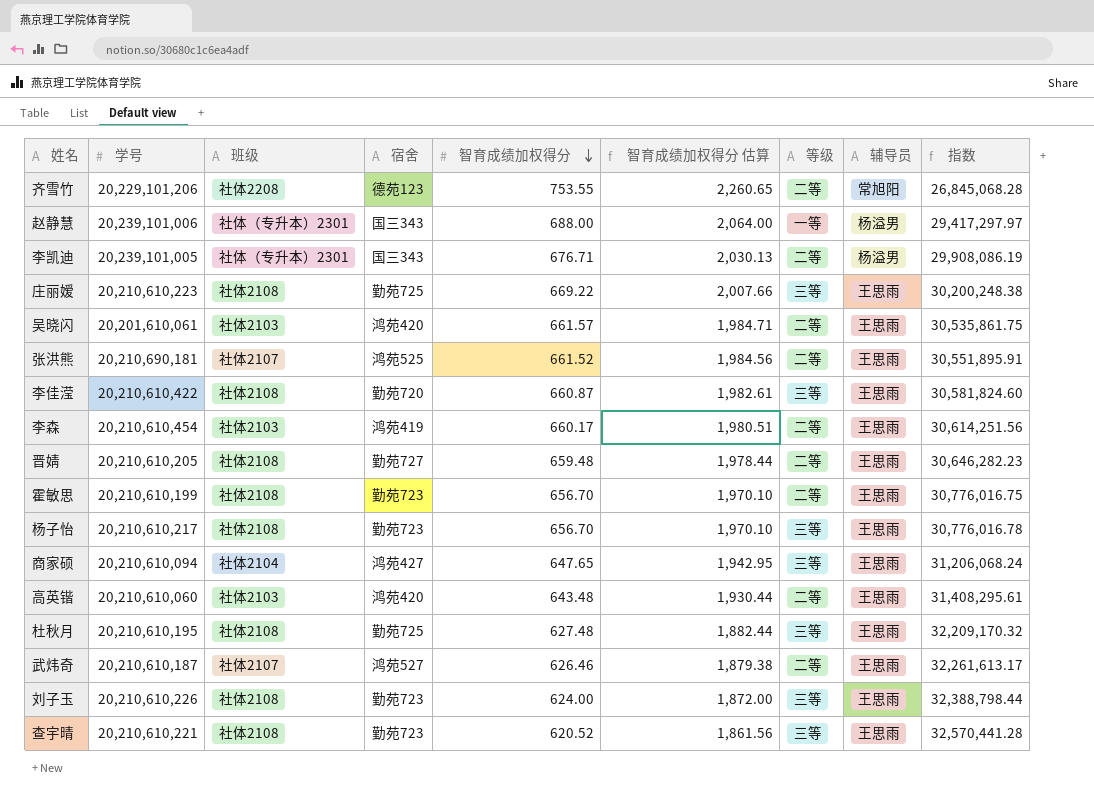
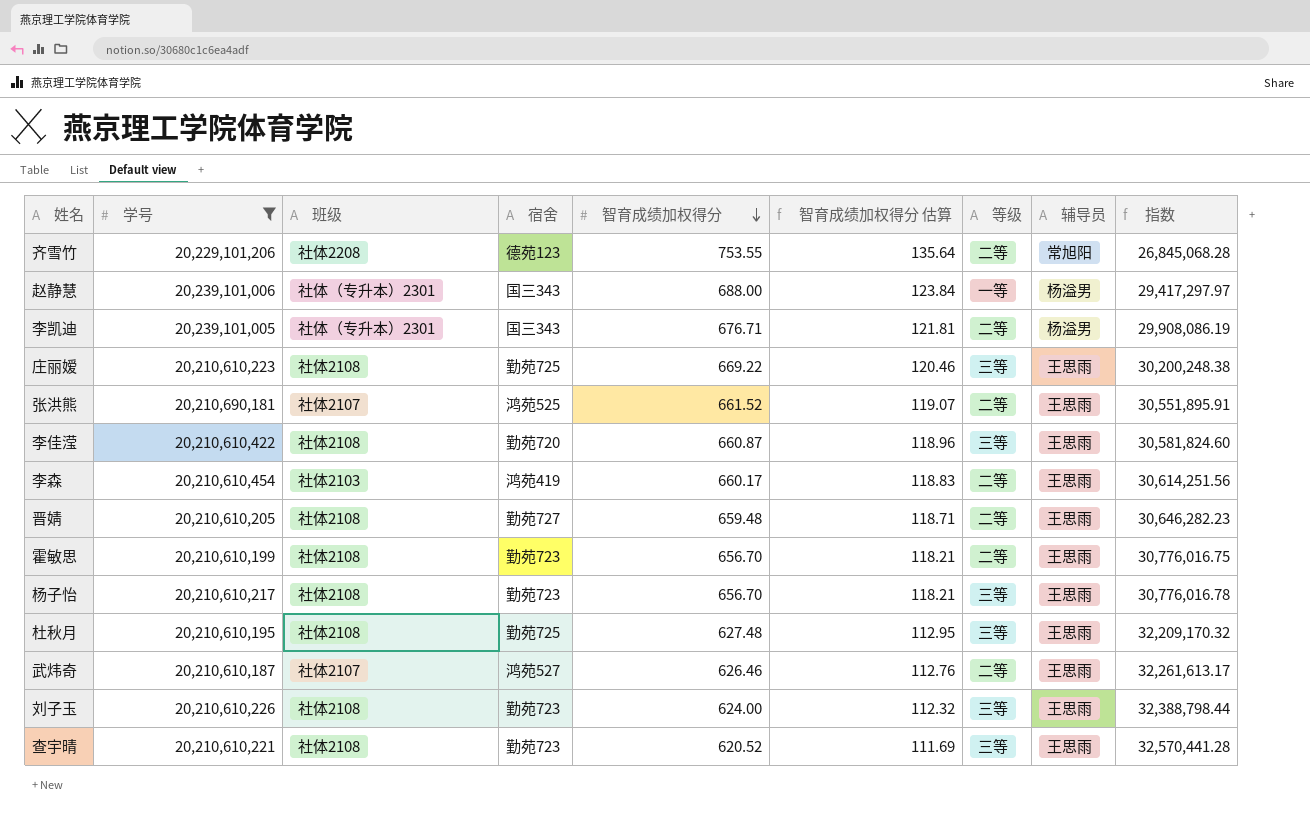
filter: none -> 学号 >= 20,210,610,187
column 智育成绩加权得分 估算 | formula: [智育成绩加权得分] * 3 -> [智育成绩加权得分] * 0.18

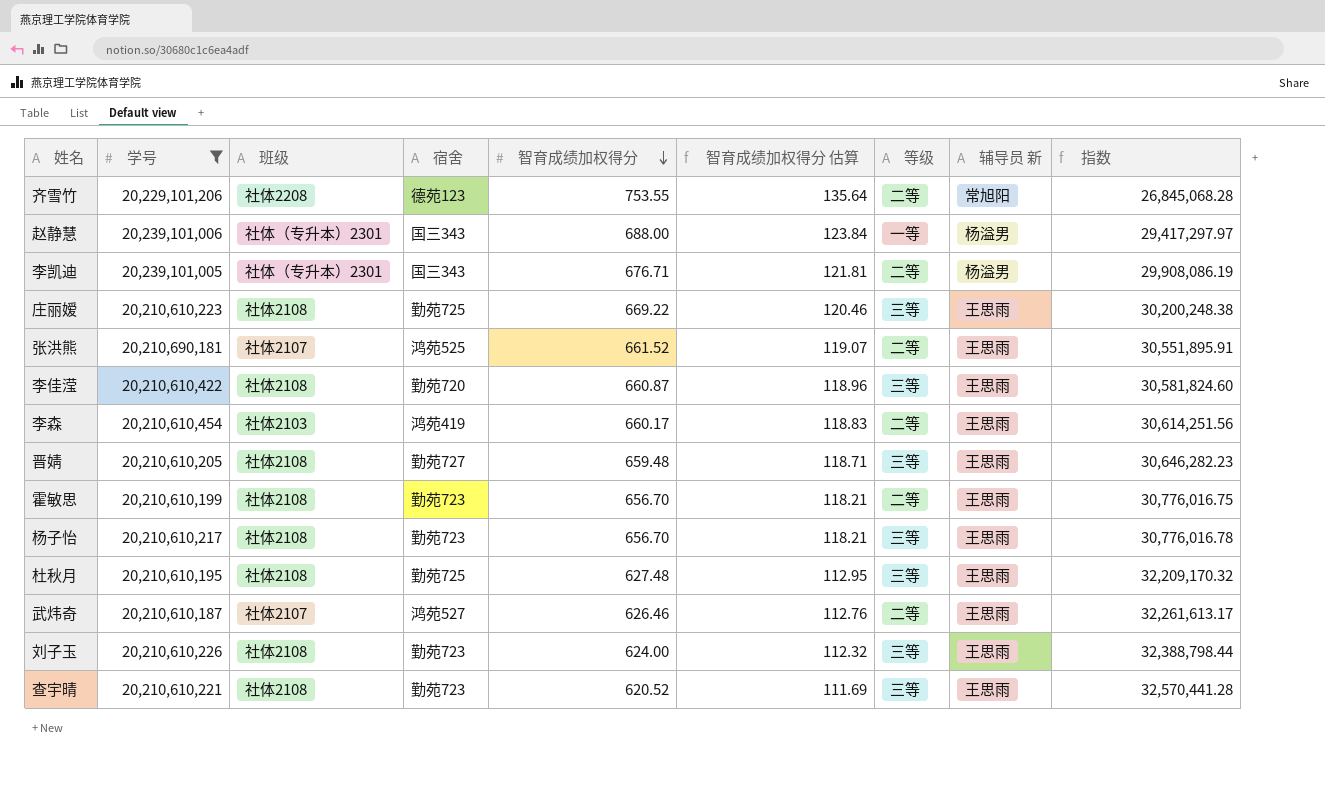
column name: 辅导员 -> 辅导员 新
晋婧 | 等级: 二等 -> 三等

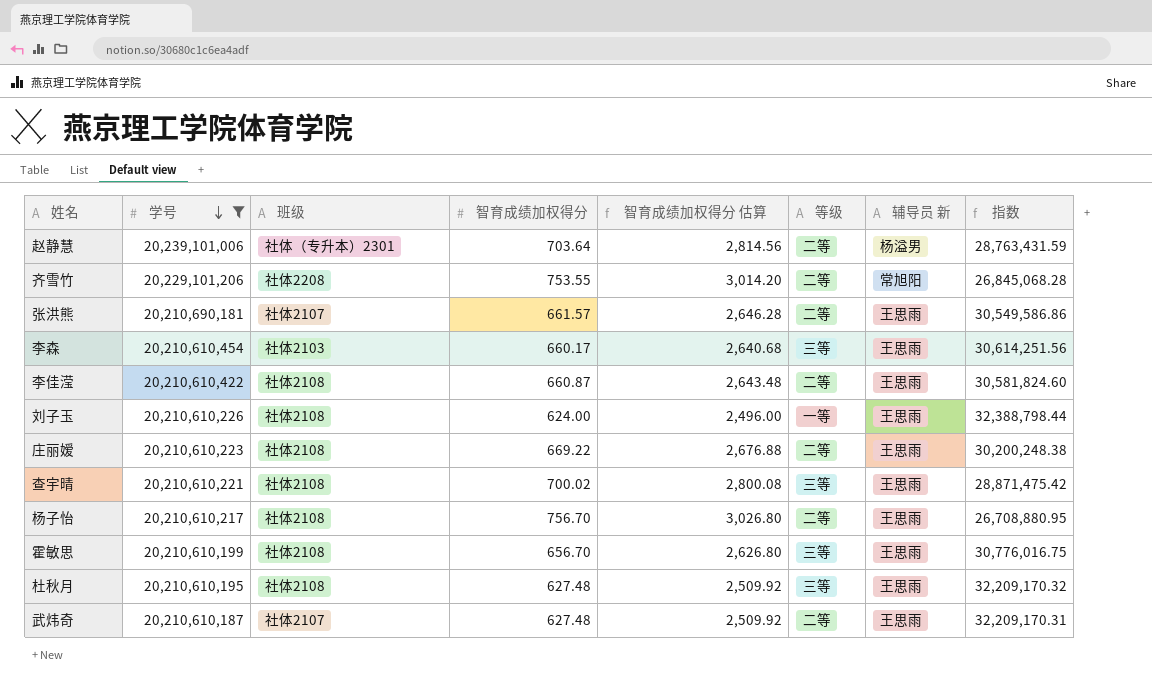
row order: 智育成绩加权得分 descending -> 学号 descending
column 宿舍 | position: 4 -> none
column 智育成绩加权得分 估算 | formula: [智育成绩加权得分] * 0.18 -> [智育成绩加权得分] * 4
row 李凯迪: 20,239,101,005 | 社体（专升本）2301 | 国三343 | 676.71 | 121.81 | 二等 | 杨溢男 | 29,908,086.19 -> none
row 晋婧: 20,210,610,205 | 社体2108 | 勤苑727 | 659.48 | 118.71 | 三等 | 王思雨 | 30,646,282.23 -> none
赵静慧 | 智育成绩加权得分: 688.00 -> 703.64
赵静慧 | 等级: 一等 -> 二等
赵静慧 | 指数: 29,417,297.97 -> 28,763,431.59
张洪熊 | 智育成绩加权得分: 661.52 -> 661.57
张洪熊 | 指数: 30,551,895.91 -> 30,549,586.86
李森 | 等级: 二等 -> 三等
李佳滢 | 等级: 三等 -> 二等
刘子玉 | 等级: 三等 -> 一等
庄丽嫒 | 等级: 三等 -> 二等
查宇晴 | 智育成绩加权得分: 620.52 -> 700.02
查宇晴 | 指数: 32,570,441.28 -> 28,871,475.42
杨子怡 | 智育成绩加权得分: 656.70 -> 756.70
杨子怡 | 等级: 三等 -> 二等
杨子怡 | 指数: 30,776,016.78 -> 26,708,880.95
霍敏思 | 等级: 二等 -> 三等
武炜奇 | 智育成绩加权得分: 626.46 -> 627.48
武炜奇 | 指数: 32,261,613.17 -> 32,209,170.31

